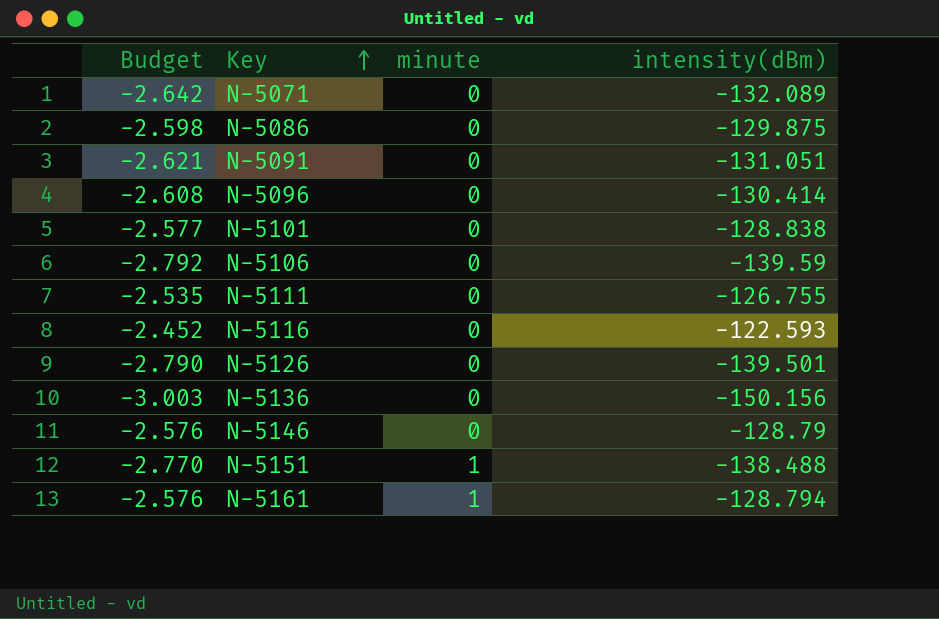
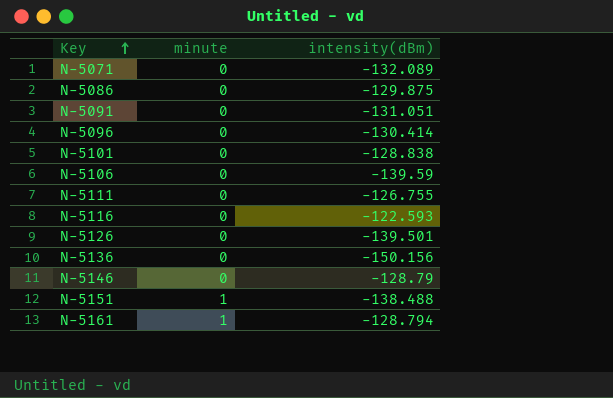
column Budget | formula: [intensity(dBm)] * 0.02 -> none

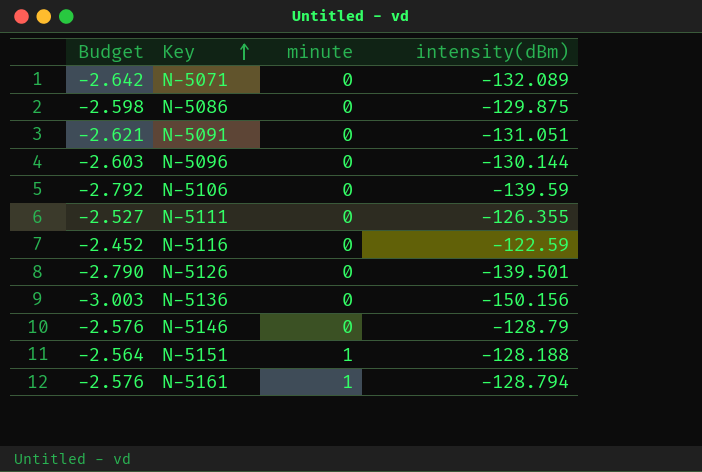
column Budget | formula: none -> [intensity(dBm)] * 0.02
row N-5101: 0 | -128.838 -> none
N-5096 | intensity(dBm): -130.414 -> -130.144
N-5111 | intensity(dBm): -126.755 -> -126.355
N-5116 | intensity(dBm): -122.593 -> -122.59
N-5151 | intensity(dBm): -138.488 -> -128.188

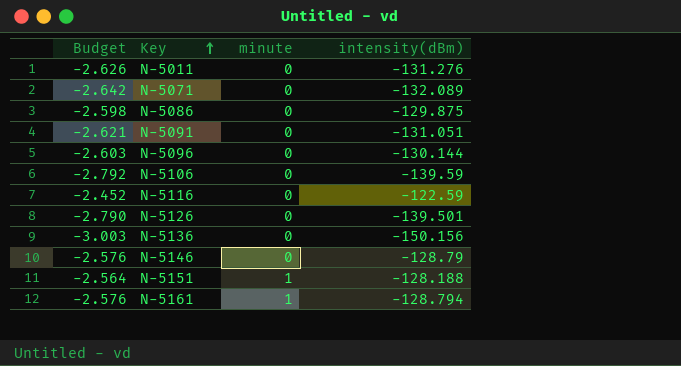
row N-5111: -2.527 | 0 | -126.355 -> none
row N-5011: none -> -2.626 | 0 | -131.276

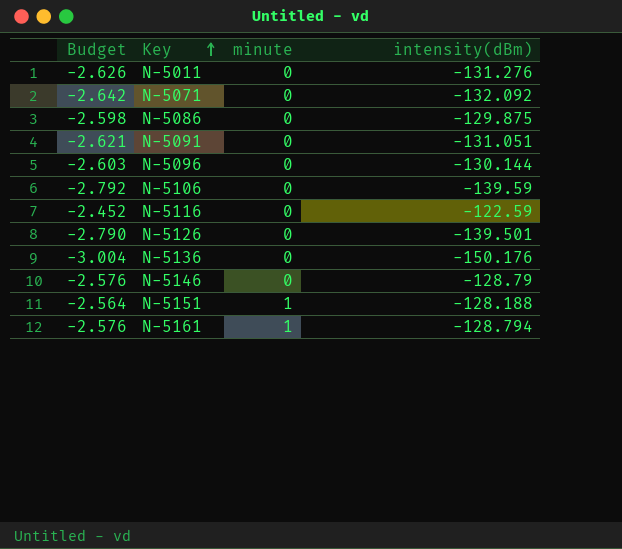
N-5071 | intensity(dBm): -132.089 -> -132.092
N-5136 | Budget: -3.003 -> -3.004
N-5136 | intensity(dBm): -150.156 -> -150.176

